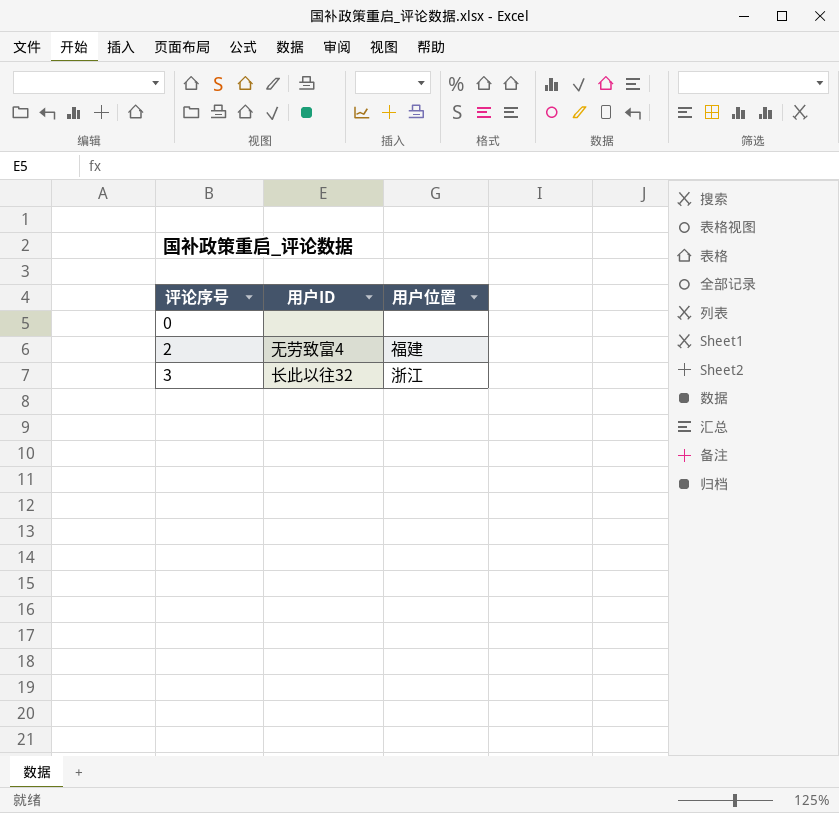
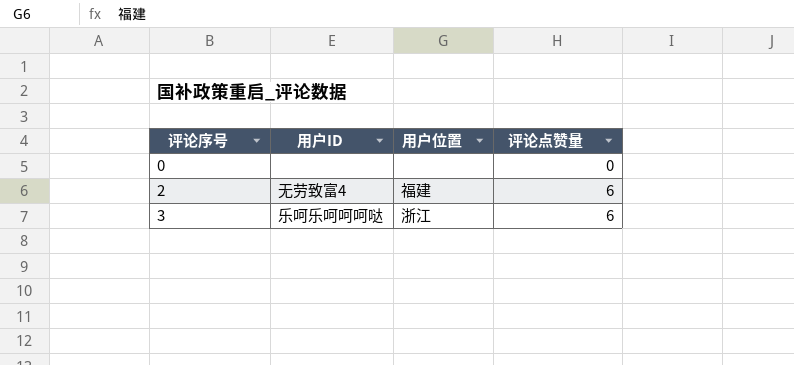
column 评论点赞量 | position: none -> 4
3 | 用户ID: 长此以往32 -> 乐呵乐呵呵呵哒

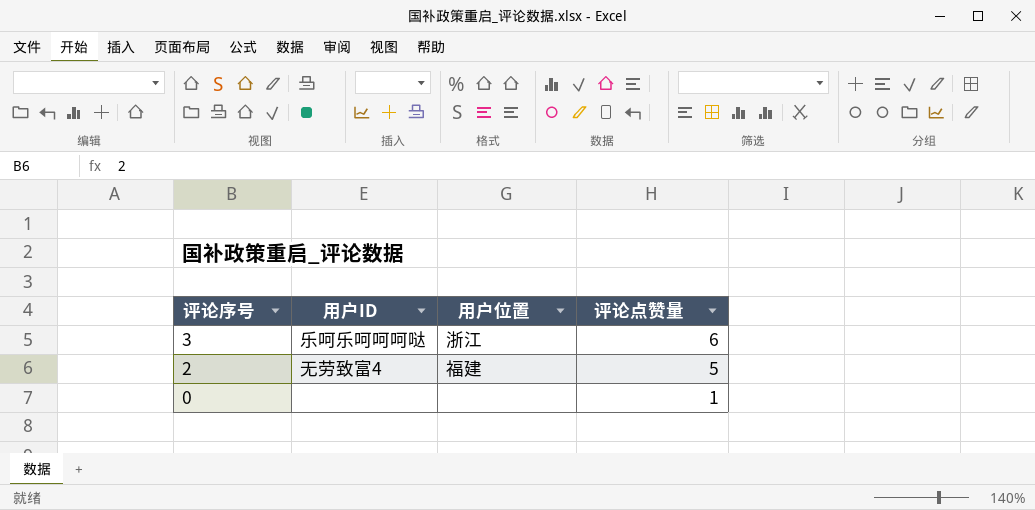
row order: 评论序号 ascending -> 评论序号 descending
2 | 评论点赞量: 6 -> 5
0 | 评论点赞量: 0 -> 1

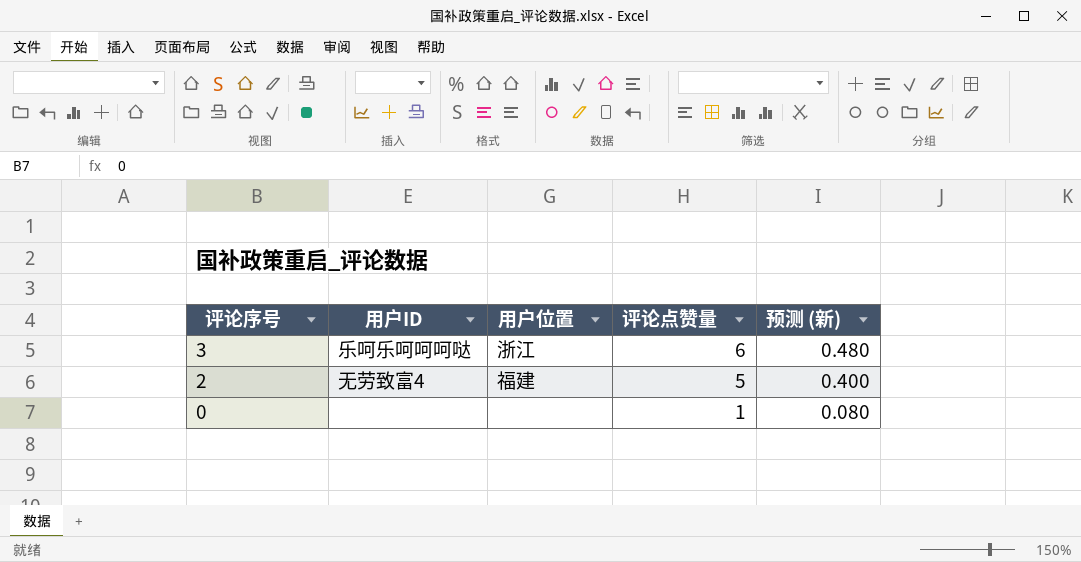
column 预测 (新) | formula: none -> [评论点赞量] * 0.08

